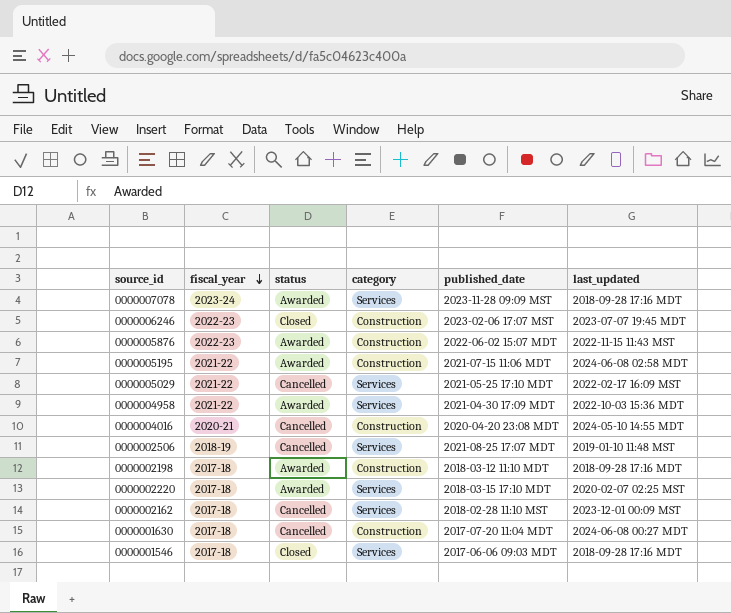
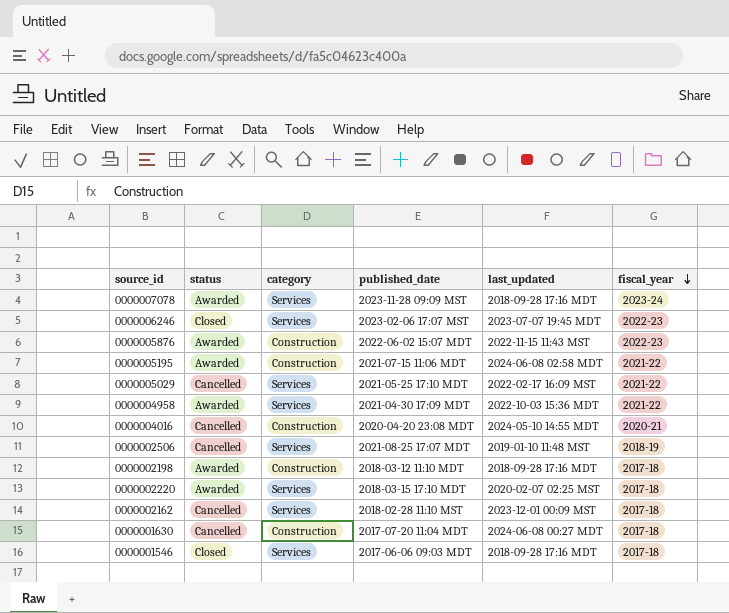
column fiscal_year | position: 2 -> 6
0000006246 | category: Construction -> Services

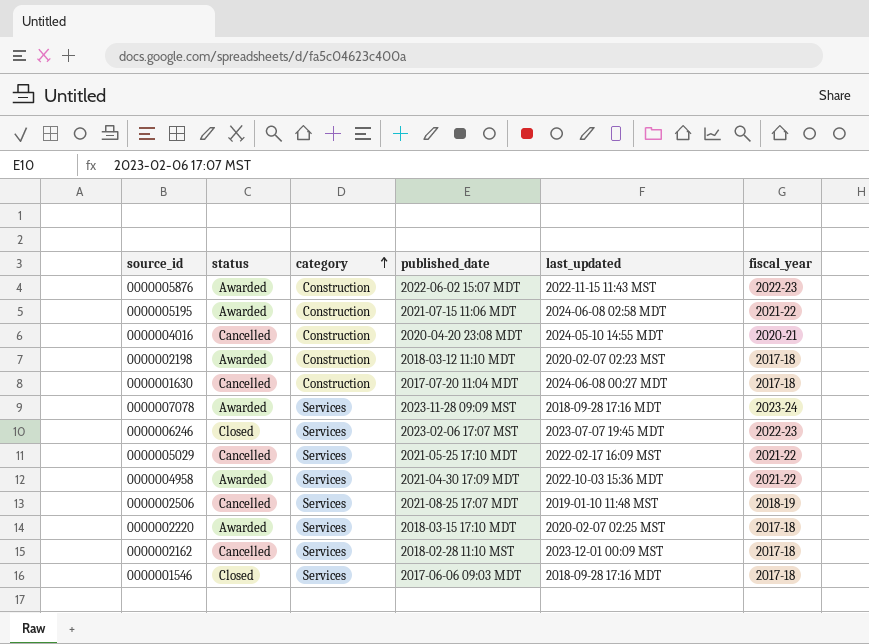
row order: fiscal_year descending -> category ascending
0000002198 | last_updated: 2018-09-28 17:16 MDT -> 2020-02-07 02:23 MST

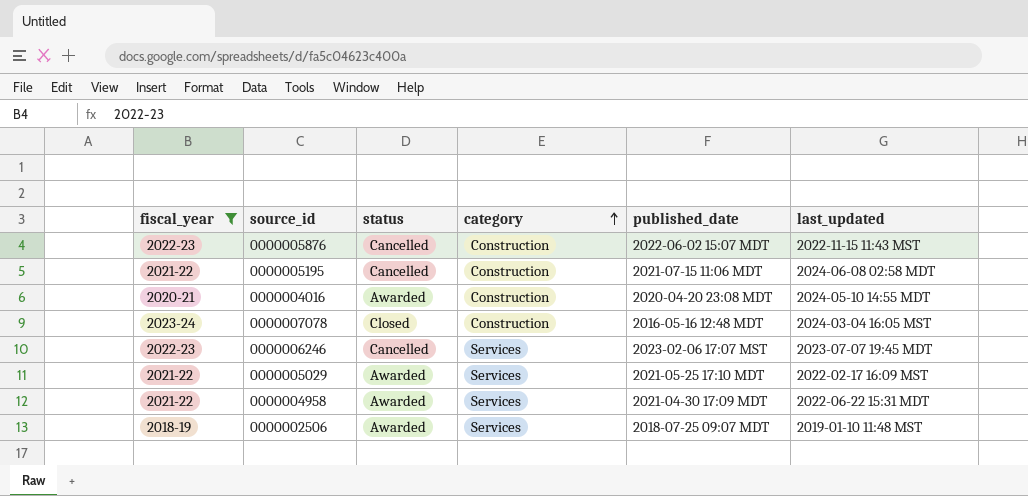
filter: none -> fiscal_year != 2017-18
column fiscal_year | position: 6 -> 1
0000005876 | status: Awarded -> Cancelled
0000005195 | status: Awarded -> Cancelled
0000004016 | status: Cancelled -> Awarded
0000007078 | status: Awarded -> Closed
0000007078 | category: Services -> Construction
0000007078 | published_date: 2023-11-28 09:09 MST -> 2016-05-16 12:48 MDT
0000007078 | last_updated: 2018-09-28 17:16 MDT -> 2024-03-04 16:05 MST
0000006246 | status: Closed -> Cancelled
0000005029 | status: Cancelled -> Awarded
0000004958 | last_updated: 2022-10-03 15:36 MDT -> 2022-06-22 15:31 MDT
0000002506 | status: Cancelled -> Awarded
0000002506 | published_date: 2021-08-25 17:07 MDT -> 2018-07-25 09:07 MDT

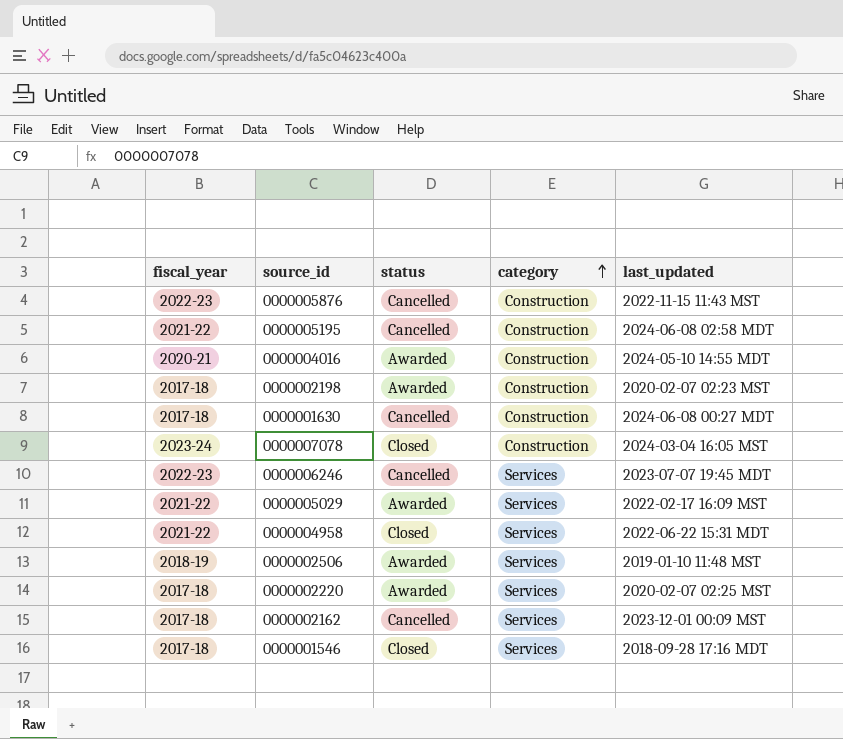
filter: fiscal_year != 2017-18 -> none
column published_date | position: 5 -> none
0000004958 | status: Awarded -> Closed

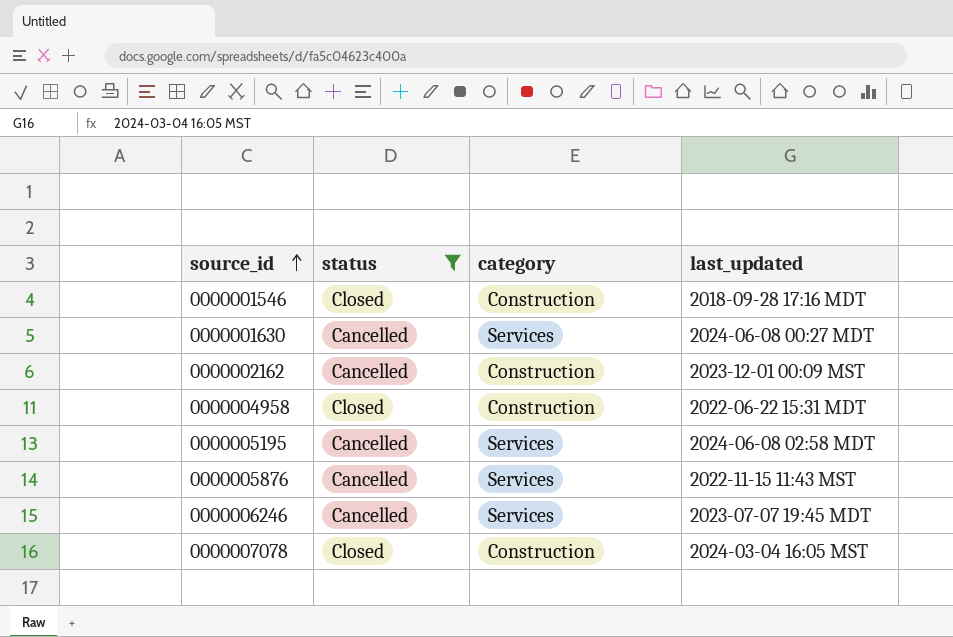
filter: none -> status != Awarded
row order: category ascending -> source_id ascending
column fiscal_year | position: 1 -> none
0000001546 | category: Services -> Construction
0000001630 | category: Construction -> Services
0000002162 | category: Services -> Construction
0000004958 | category: Services -> Construction
0000005195 | category: Construction -> Services
0000005876 | category: Construction -> Services

